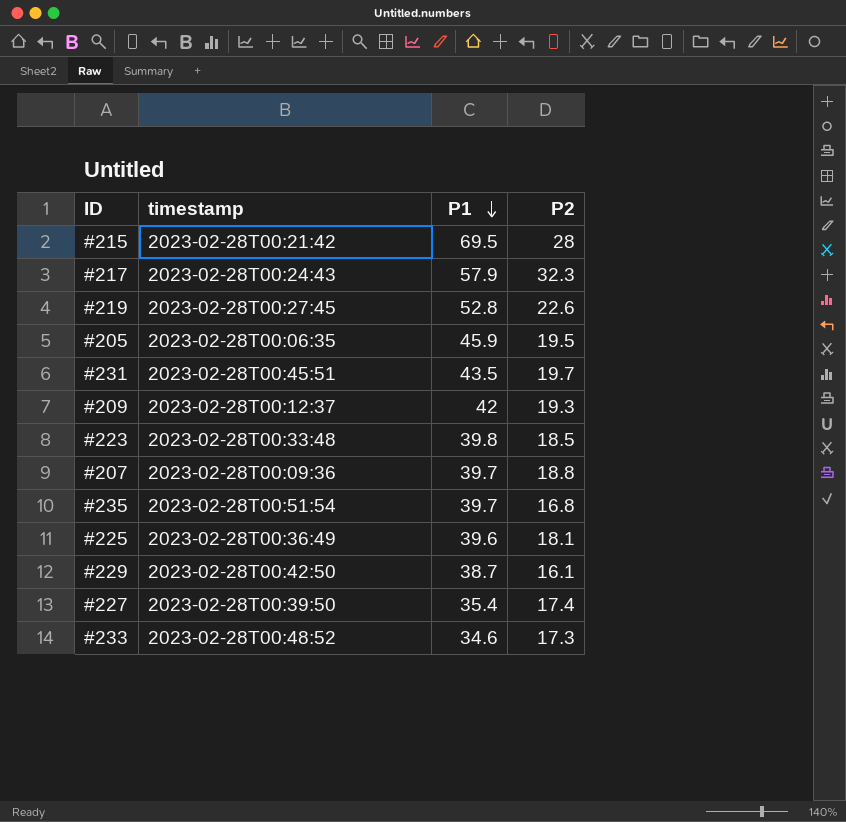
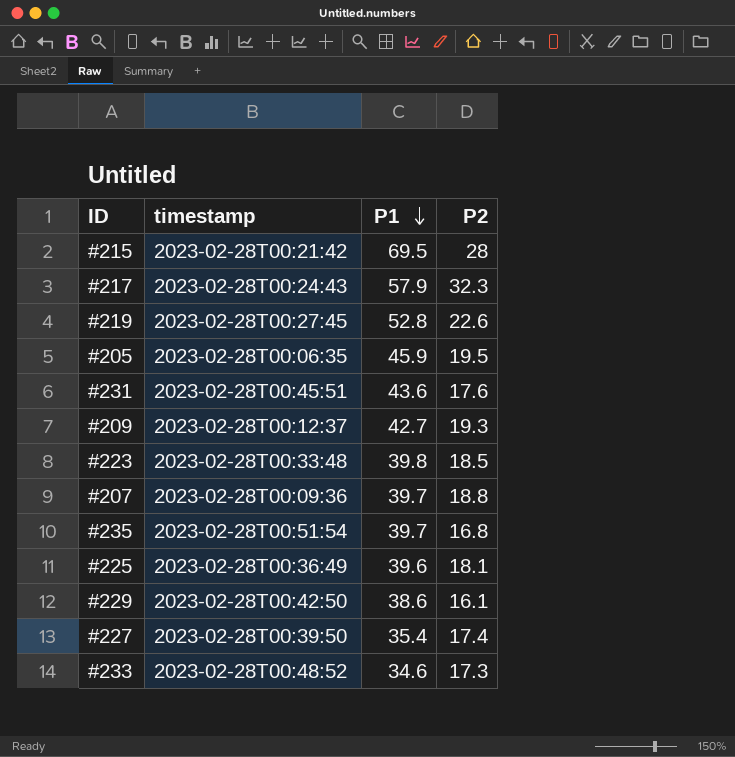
#231 | P1: 43.5 -> 43.6
#231 | P2: 19.7 -> 17.6
#209 | P1: 42 -> 42.7
#229 | P1: 38.7 -> 38.6

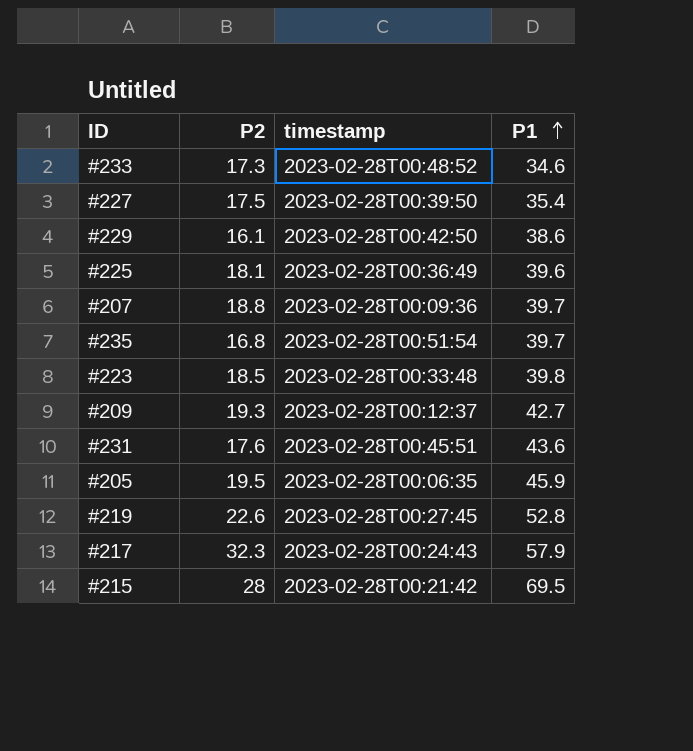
row order: P1 descending -> P1 ascending
column P2 | position: 4 -> 2
#227 | P2: 17.4 -> 17.5

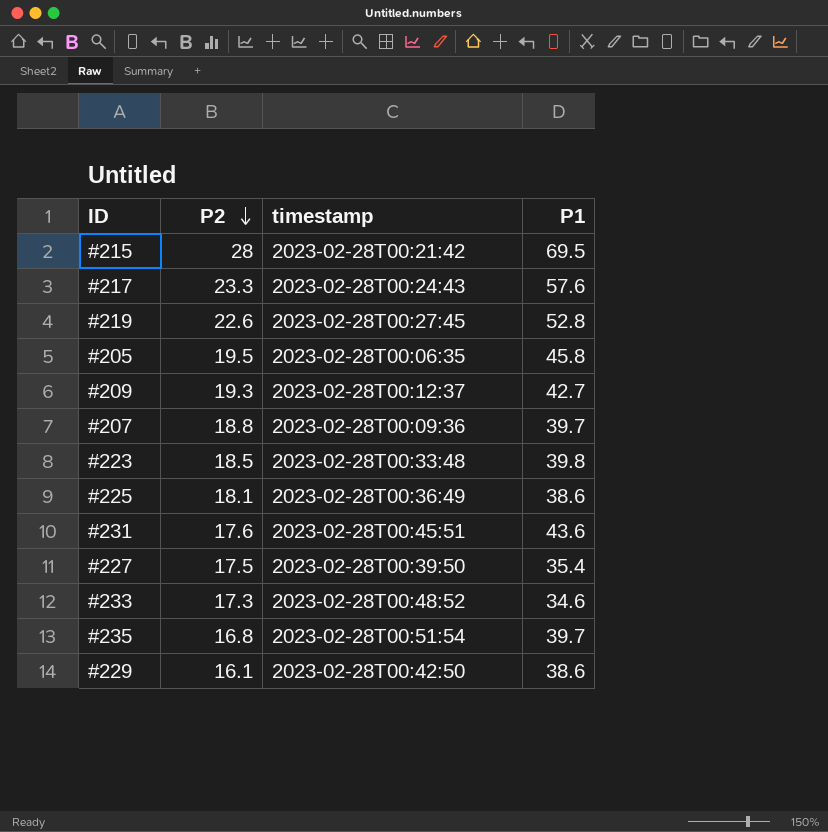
row order: P1 ascending -> P2 descending
#217 | P2: 32.3 -> 23.3
#217 | P1: 57.9 -> 57.6
#205 | P1: 45.9 -> 45.8
#225 | P1: 39.6 -> 38.6

